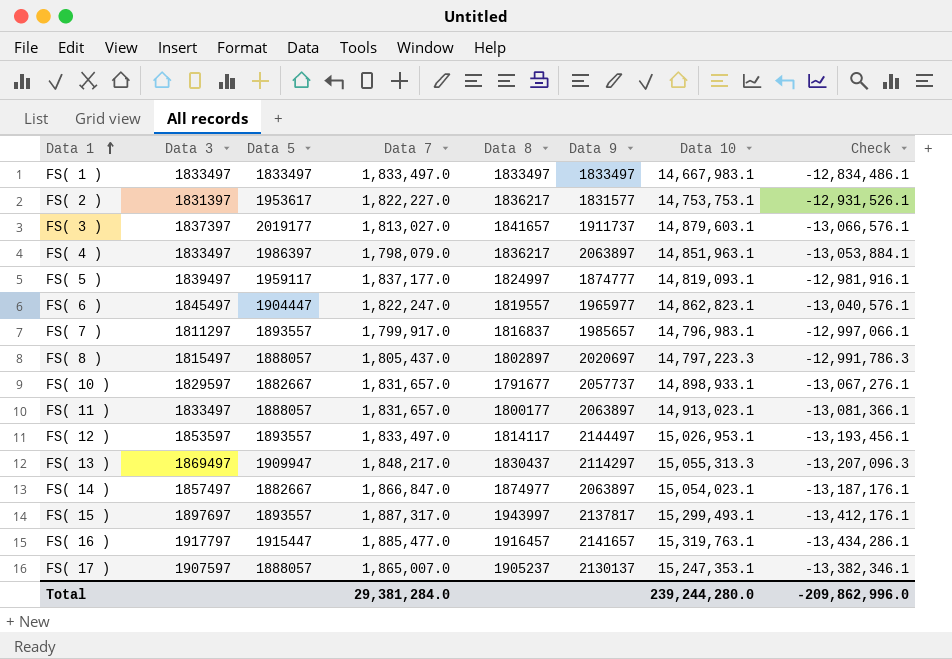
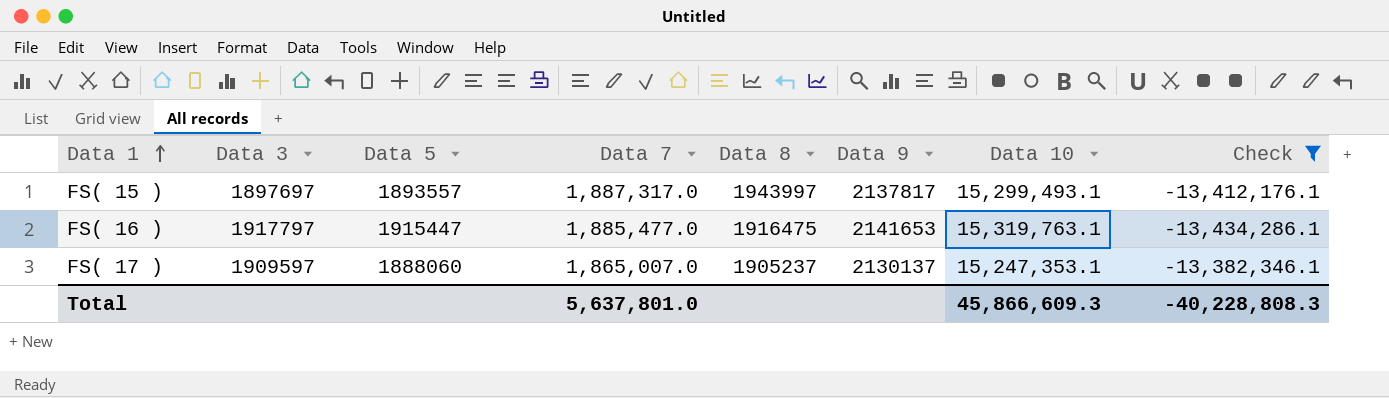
filter: none -> Check <= -13,382,346.1
FS( 16 ) | Data 8: 1916457 -> 1916475
FS( 16 ) | Data 9: 2141657 -> 2141653
FS( 17 ) | Data 3: 1907597 -> 1909597
FS( 17 ) | Data 5: 1888057 -> 1888060
Total | Data 7: 29,381,284.0 -> 5,637,801.0
Total | Data 10: 239,244,280.0 -> 45,866,609.3
Total | Check: -209,862,996.0 -> -40,228,808.3

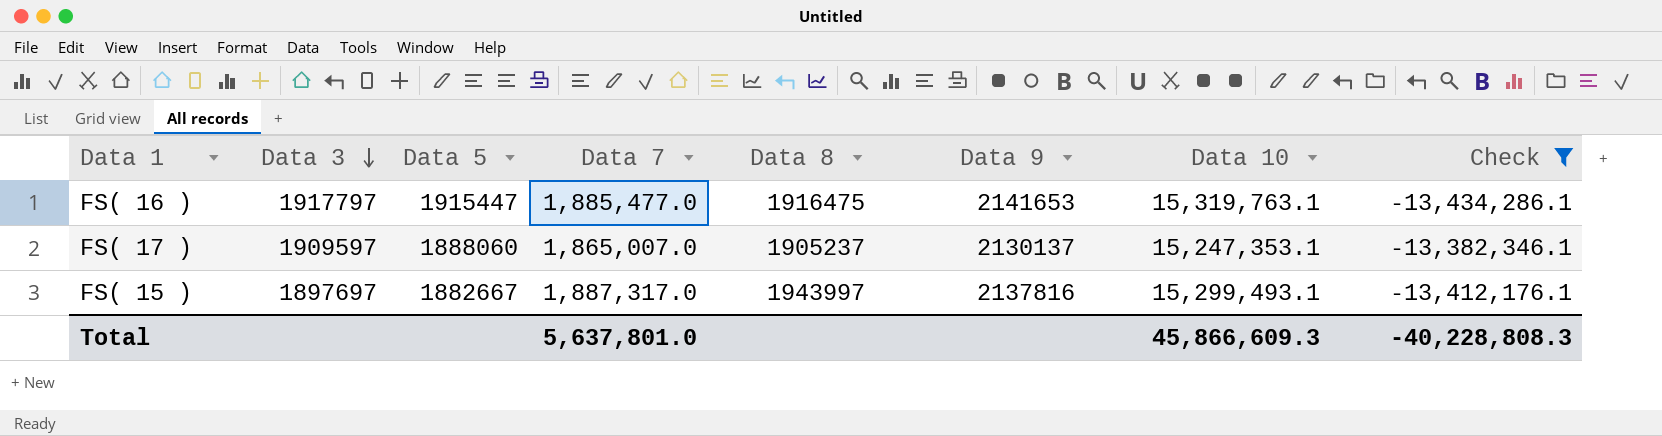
row order: Data 1 ascending -> Data 3 descending
FS( 15 ) | Data 5: 1893557 -> 1882667
FS( 15 ) | Data 9: 2137817 -> 2137816

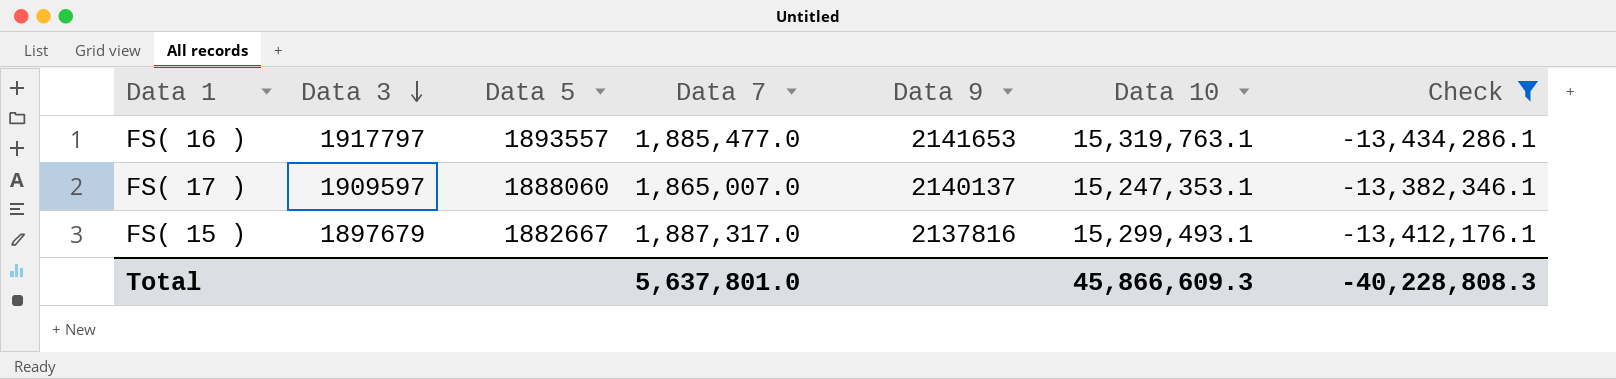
column Data 8 | position: 5 -> none
FS( 16 ) | Data 5: 1915447 -> 1893557
FS( 17 ) | Data 9: 2130137 -> 2140137
FS( 15 ) | Data 3: 1897697 -> 1897679

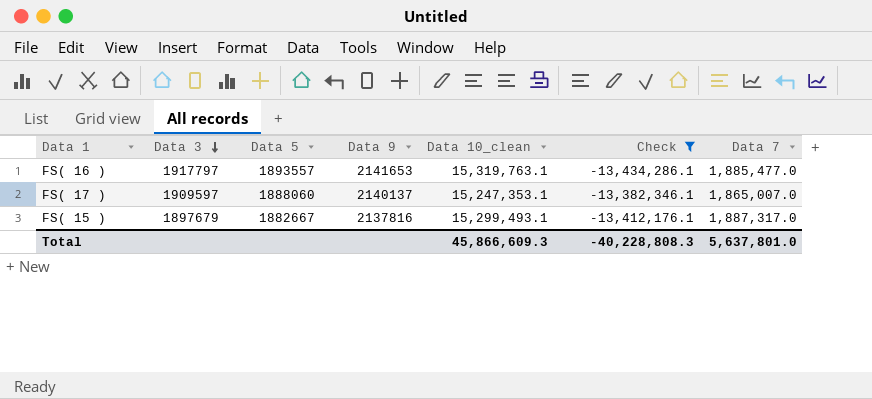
column name: Data 10 -> Data 10_clean
column Data 7 | position: 4 -> 7

